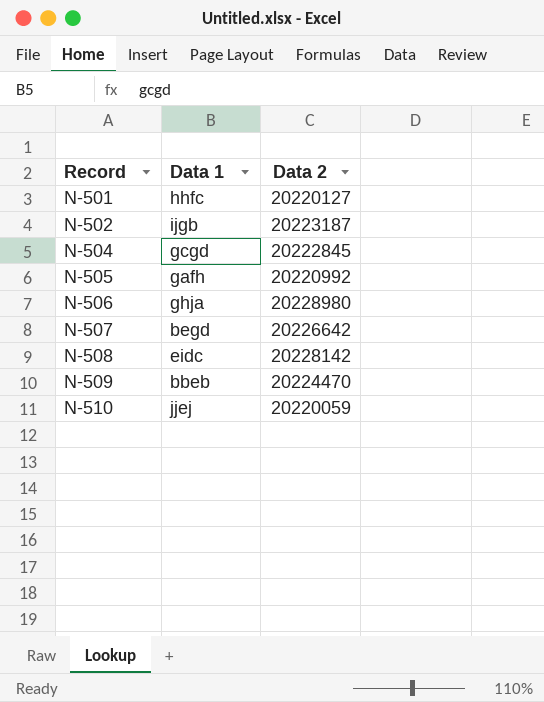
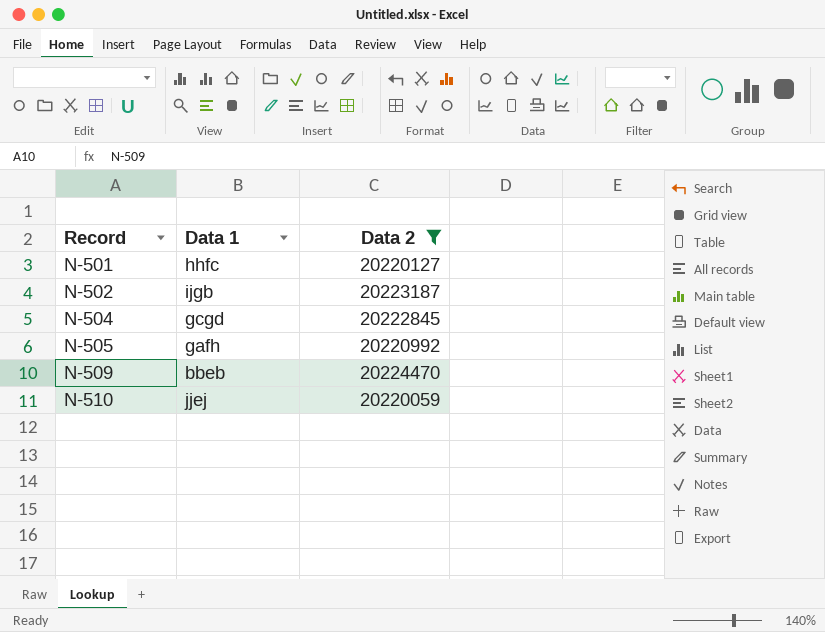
filter: none -> Data 2 <= 20224470

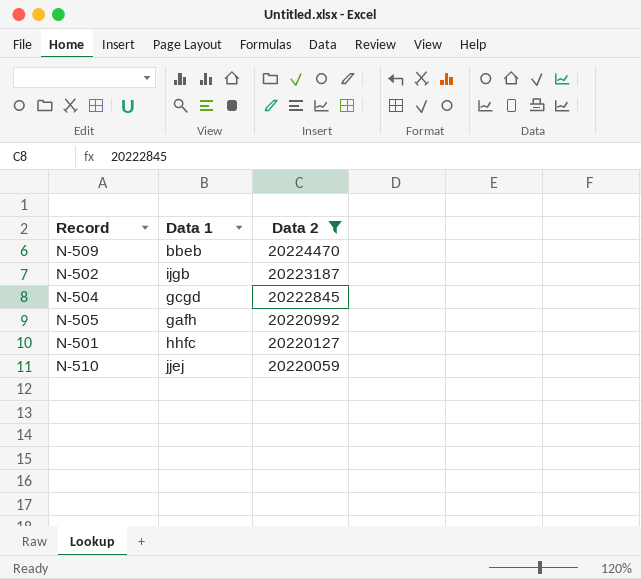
row order: Record ascending -> Data 2 descending

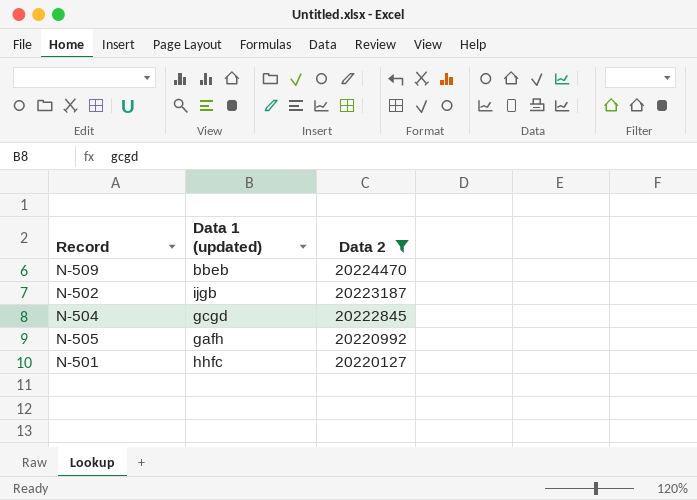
column name: Data 1 -> Data 1 (updated)
row N-510: jjej | 20220059 -> none

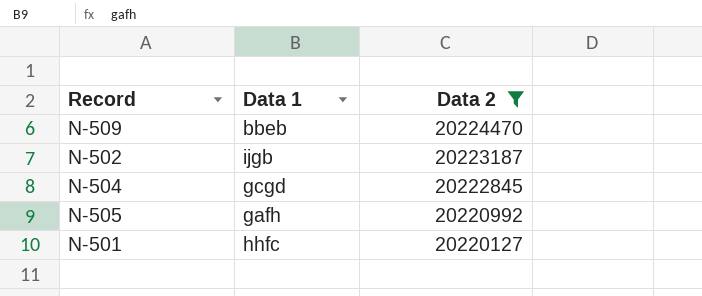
column name: Data 1 (updated) -> Data 1

